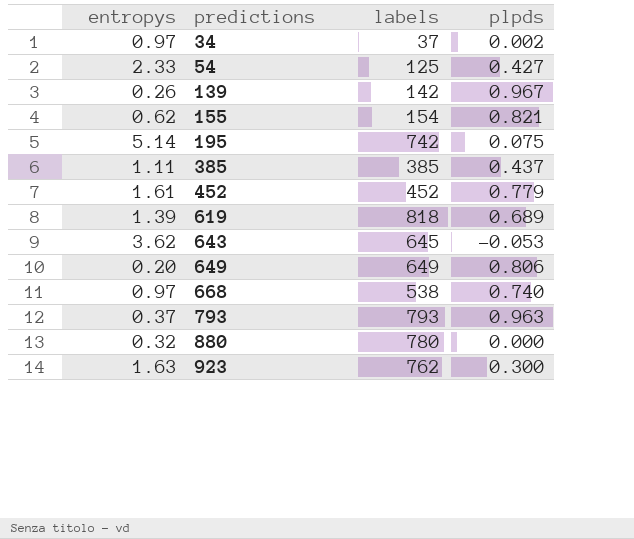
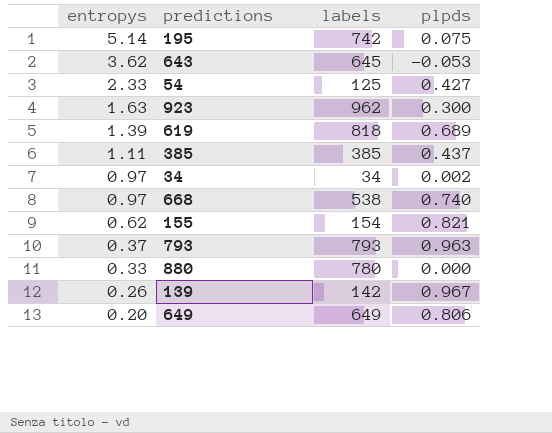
row order: predictions ascending -> entropys descending
row 452: 1.61 | 452 | 0.779 -> none
923 | labels: 762 -> 962
34 | labels: 37 -> 34
880 | entropys: 0.32 -> 0.33

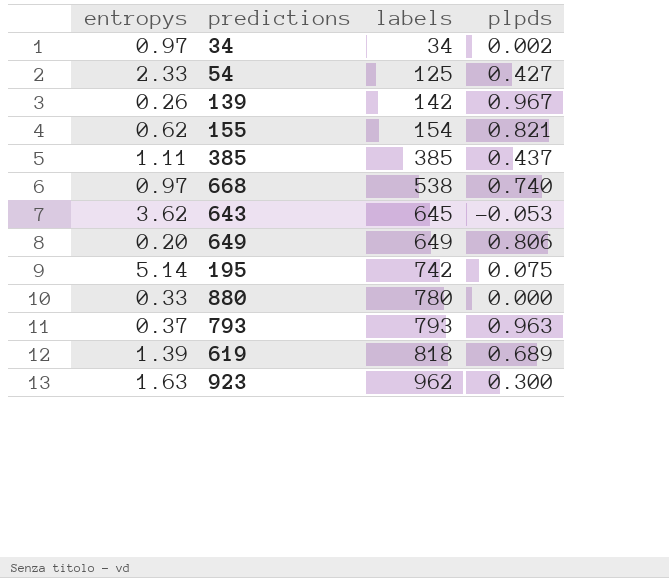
row order: entropys descending -> labels ascending

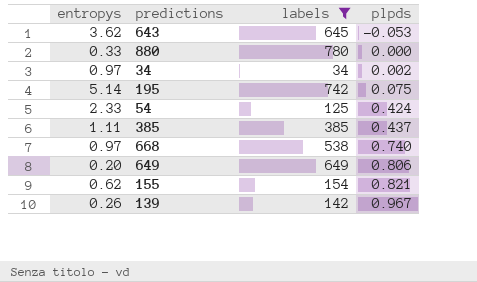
filter: none -> labels <= 780
row order: labels ascending -> plpds ascending
54 | plpds: 0.427 -> 0.424

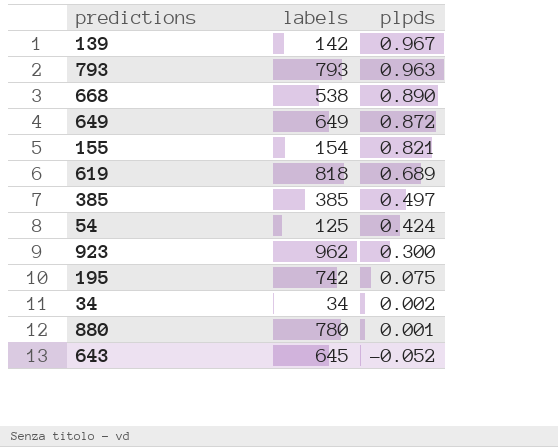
filter: labels <= 780 -> none
row order: plpds ascending -> plpds descending
column entropys | position: 1 -> none
668 | plpds: 0.740 -> 0.890
649 | plpds: 0.806 -> 0.872
385 | plpds: 0.437 -> 0.497
880 | plpds: 0.000 -> 0.001
643 | plpds: -0.053 -> -0.052

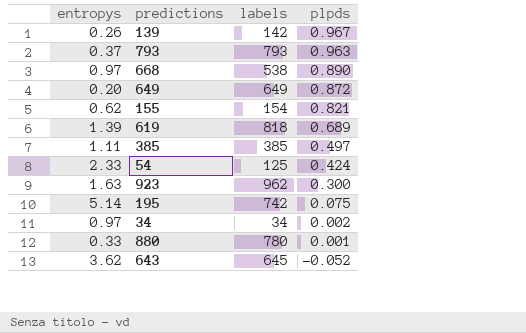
column entropys | position: none -> 1

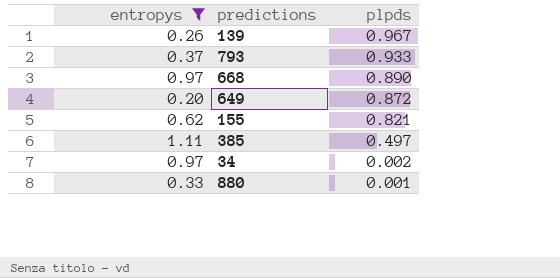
filter: none -> entropys <= 1.11
column labels | position: 3 -> none
793 | plpds: 0.963 -> 0.933

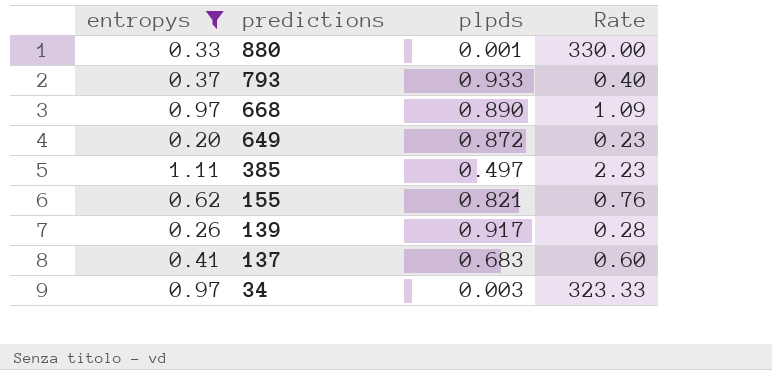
row order: plpds descending -> predictions descending
column Rate | formula: none -> [entropys] / [plpds]
139 | plpds: 0.967 -> 0.917
row 137: none -> 0.41 | 0.683 | 0.60
34 | plpds: 0.002 -> 0.003

